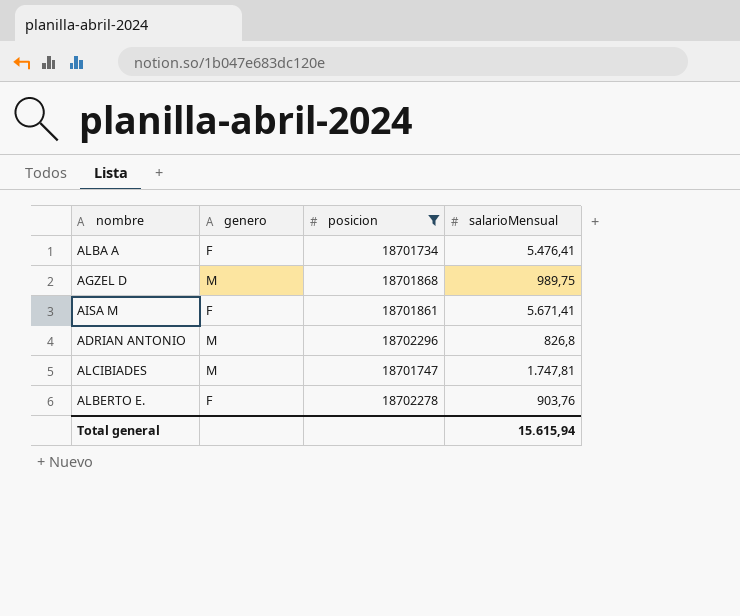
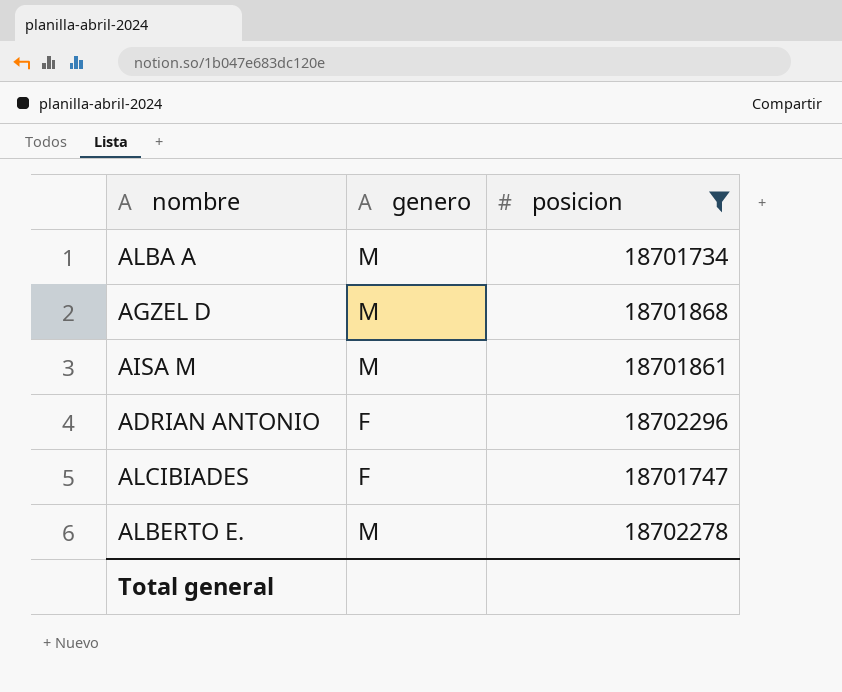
column salarioMensual | position: 4 -> none
ALBA A | genero: F -> M
AISA M | genero: F -> M
ADRIAN ANTONIO | genero: M -> F
ALCIBIADES | genero: M -> F
ALBERTO E. | genero: F -> M

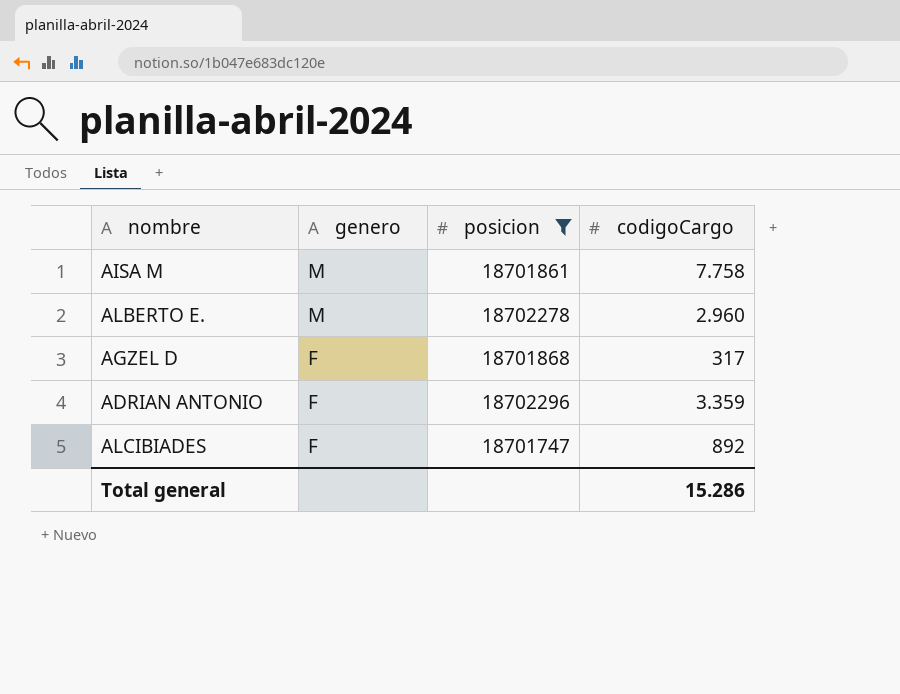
row order: none -> genero descending
column codigoCargo | position: none -> 4
row ALBA A: M | 18701734 -> none
AGZEL D | genero: M -> F

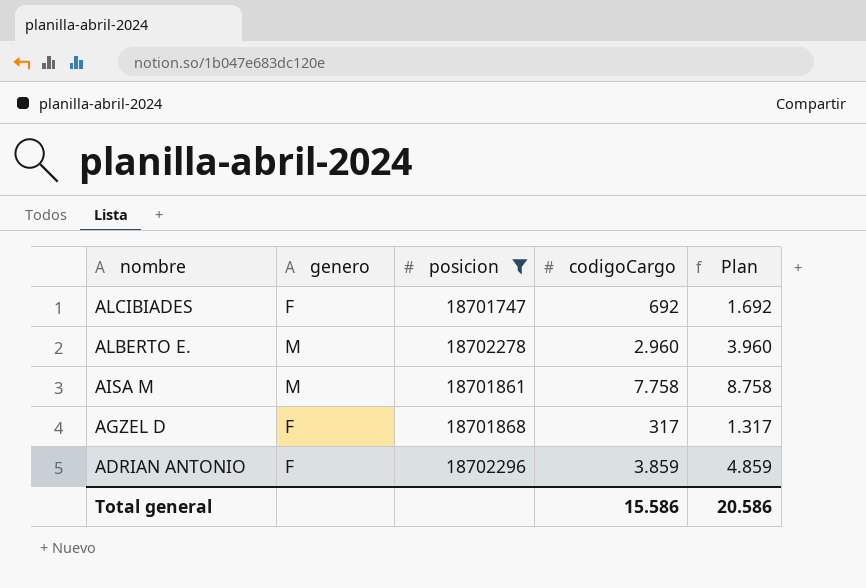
row order: genero descending -> nombre descending
column Plan | formula: none -> [codigoCargo] + 1000
ALCIBIADES | codigoCargo: 892 -> 692
ADRIAN ANTONIO | codigoCargo: 3.359 -> 3.859
Total general | codigoCargo: 15.286 -> 15.586

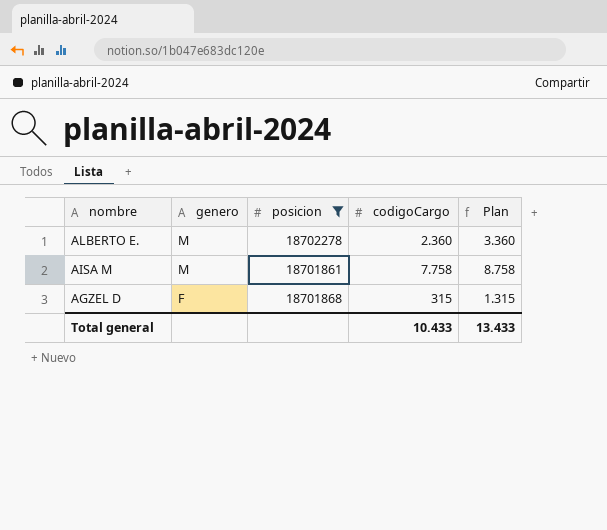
row ALCIBIADES: F | 18701747 | 692 | 1.692 -> none
row ADRIAN ANTONIO: F | 18702296 | 3.859 | 4.859 -> none
ALBERTO E. | codigoCargo: 2.960 -> 2.360
ALBERTO E. | Plan: 3.960 -> 3.360
AGZEL D | codigoCargo: 317 -> 315
AGZEL D | Plan: 1.317 -> 1.315
Total general | codigoCargo: 15.586 -> 10.433
Total general | Plan: 20.586 -> 13.433

